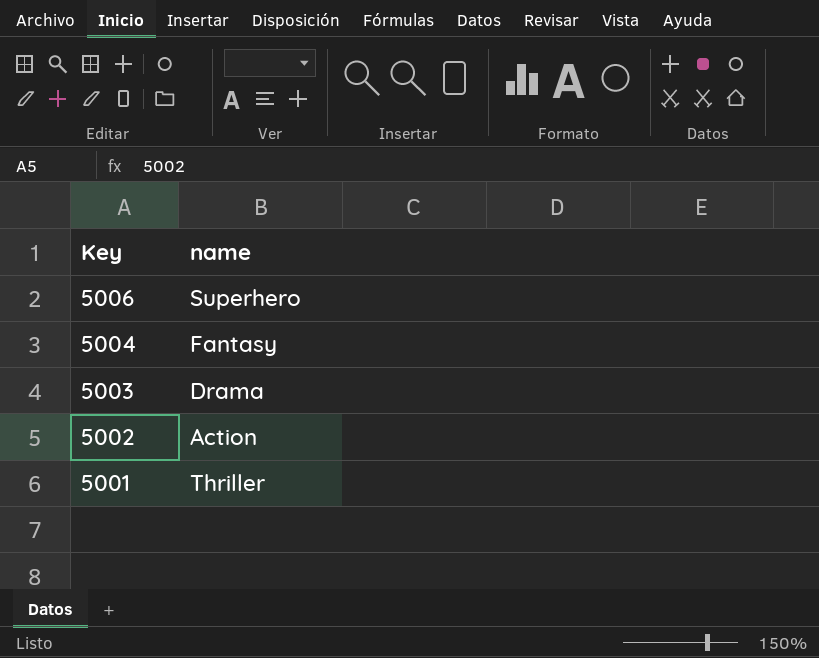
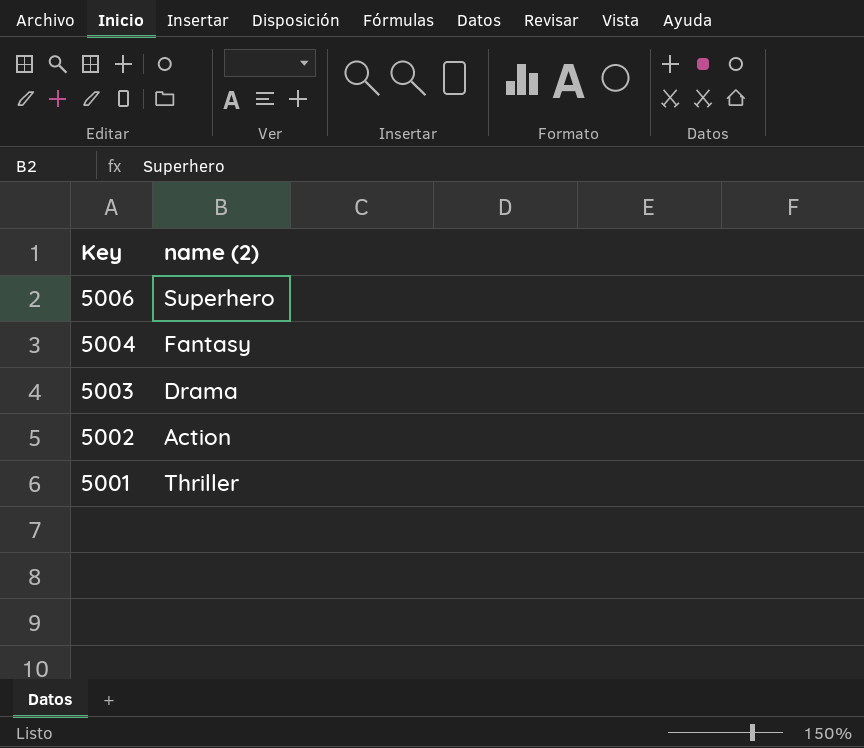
column name: name -> name (2)

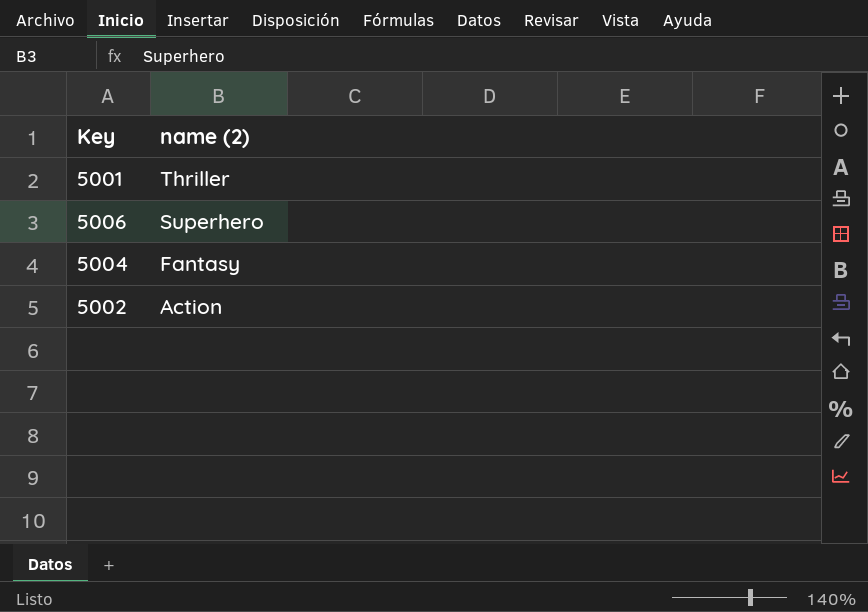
row order: Key descending -> name (2) descending
row 5003: Drama -> none

